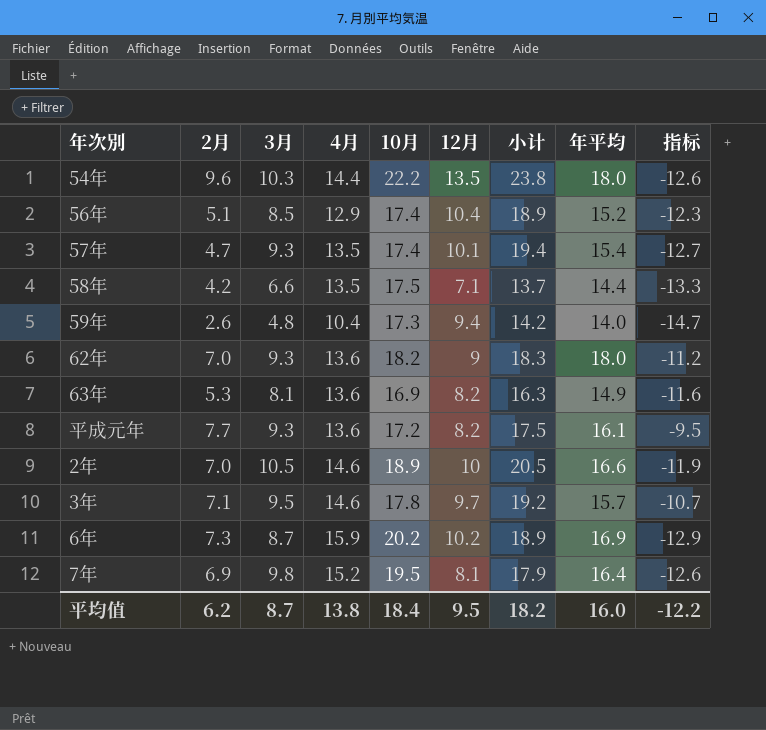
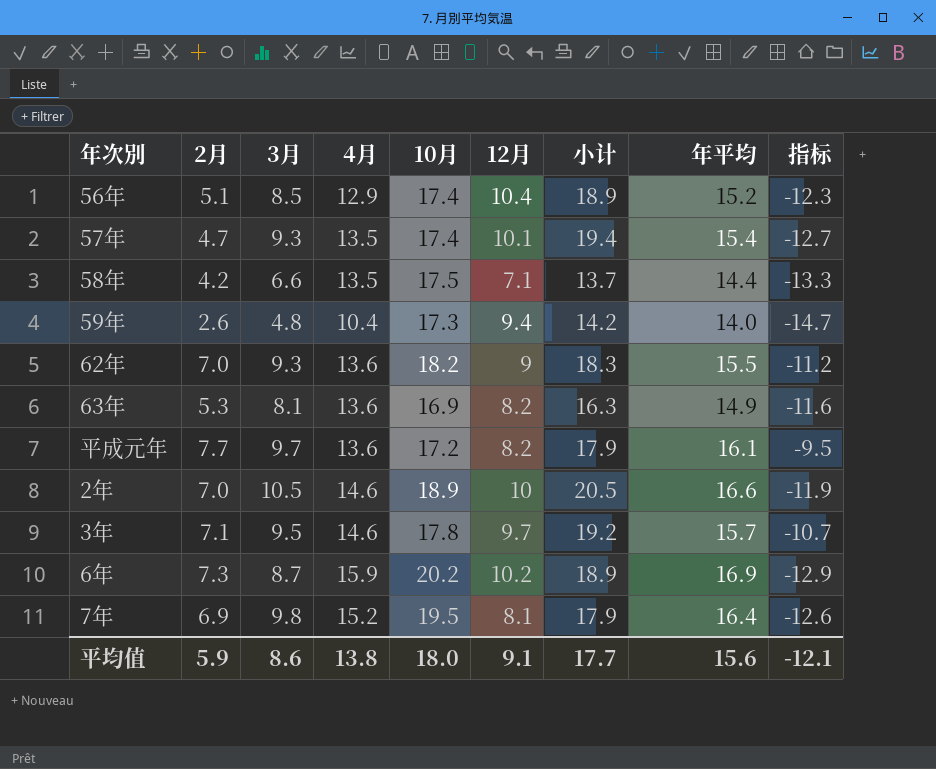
row 54年: 9.6 | 10.3 | 14.4 | 22.2 | 13.5 | 23.8 | 18.0 | -12.6 -> none
62年 | 年平均: 18.0 -> 15.5
平成元年 | 3月: 9.3 -> 9.7
平成元年 | 小计: 17.5 -> 17.9
平均值 | 2月: 6.2 -> 5.9
平均值 | 3月: 8.7 -> 8.6
平均值 | 10月: 18.4 -> 18.0
平均值 | 12月: 9.5 -> 9.1
平均值 | 小计: 18.2 -> 17.7
平均值 | 年平均: 16.0 -> 15.6
平均值 | 指标: -12.2 -> -12.1

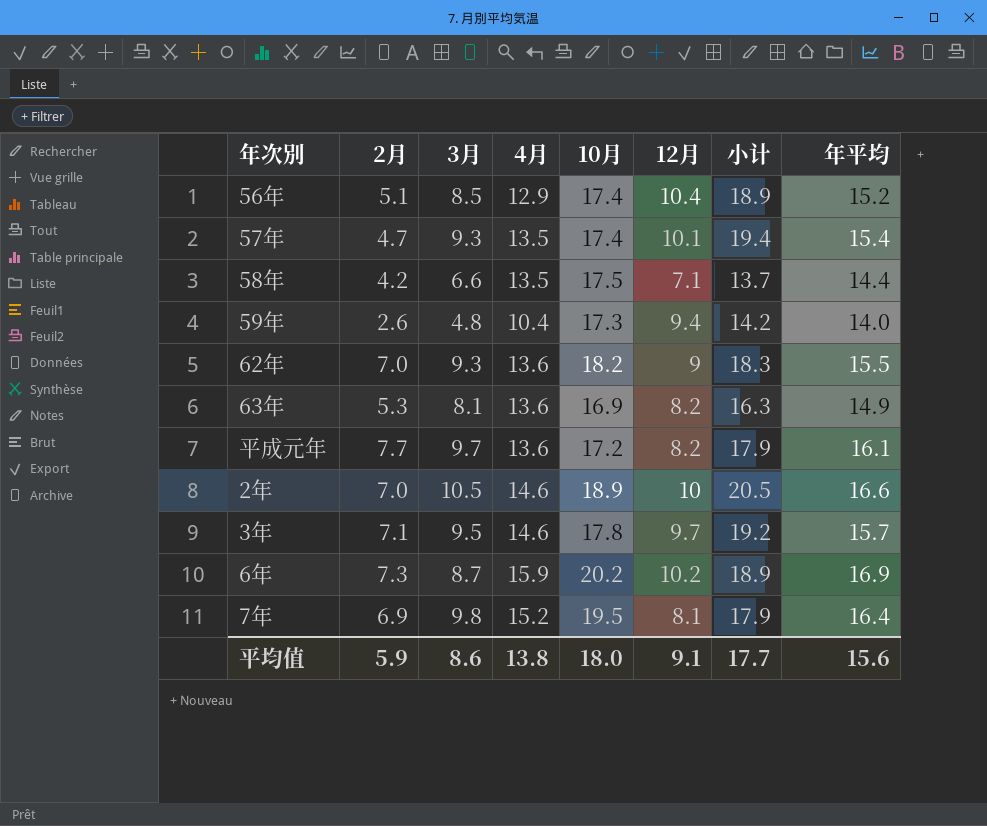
column 指标 | formula: [2月] - [10月] -> none

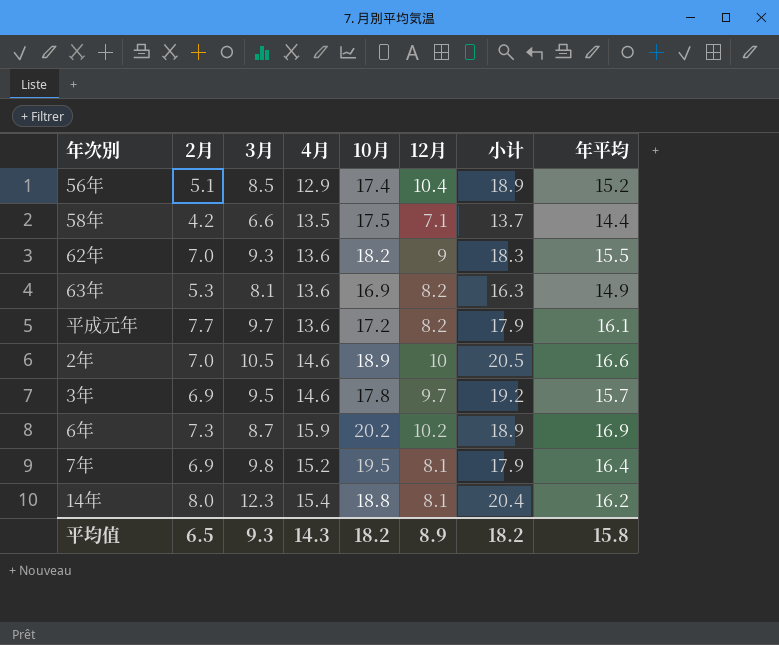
row 57年: 4.7 | 9.3 | 13.5 | 17.4 | 10.1 | 19.4 | 15.4 -> none
row 59年: 2.6 | 4.8 | 10.4 | 17.3 | 9.4 | 14.2 | 14.0 -> none
3年 | 2月: 7.1 -> 6.9
row 14年: none -> 8.0 | 12.3 | 15.4 | 18.8 | 8.1 | 20.4 | 16.2
平均值 | 2月: 5.9 -> 6.5
平均值 | 3月: 8.6 -> 9.3
平均值 | 4月: 13.8 -> 14.3
平均值 | 10月: 18.0 -> 18.2
平均值 | 12月: 9.1 -> 8.9
平均值 | 小计: 17.7 -> 18.2
平均值 | 年平均: 15.6 -> 15.8

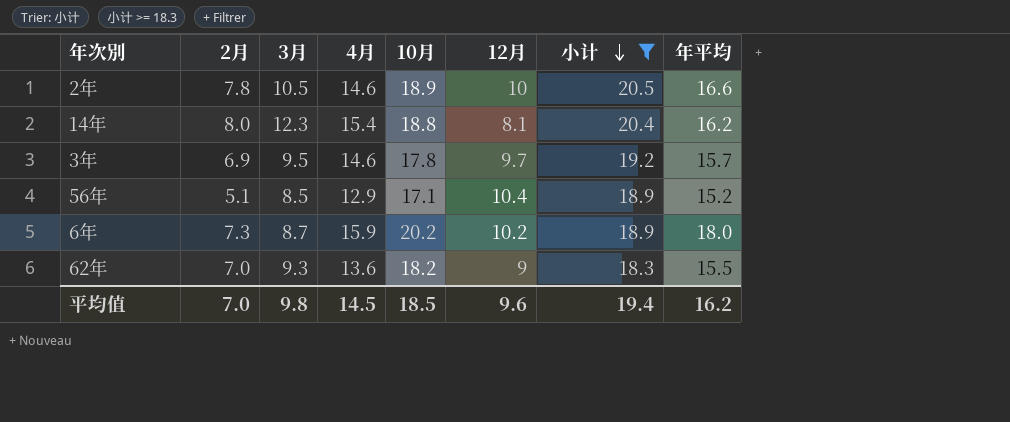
filter: none -> 小计 >= 18.3
row order: none -> 小计 descending
2年 | 2月: 7.0 -> 7.8
56年 | 10月: 17.4 -> 17.1
6年 | 年平均: 16.9 -> 18.0
平均值 | 2月: 6.5 -> 7.0
平均值 | 3月: 9.3 -> 9.8
平均值 | 4月: 14.3 -> 14.5
平均值 | 10月: 18.2 -> 18.5
平均值 | 12月: 8.9 -> 9.6
平均值 | 小计: 18.2 -> 19.4
平均值 | 年平均: 15.8 -> 16.2

